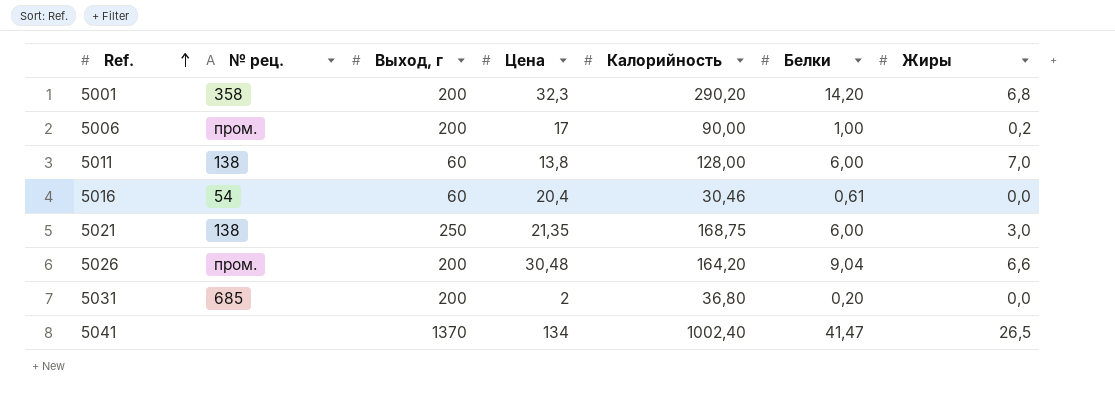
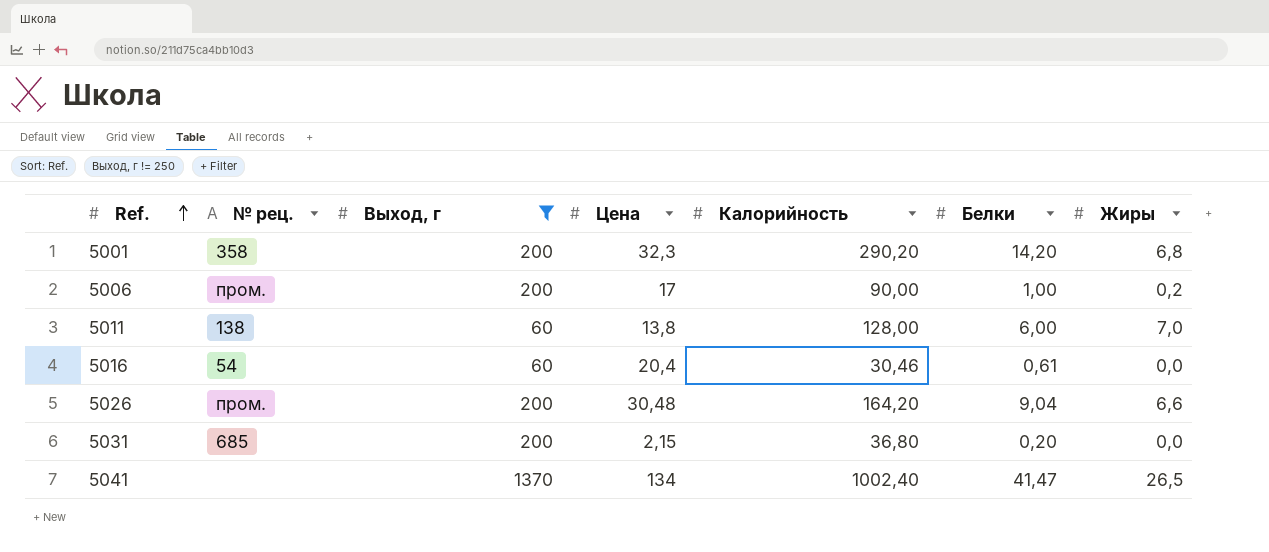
filter: none -> Выход, г != 250
5031 | Цена: 2 -> 2,15

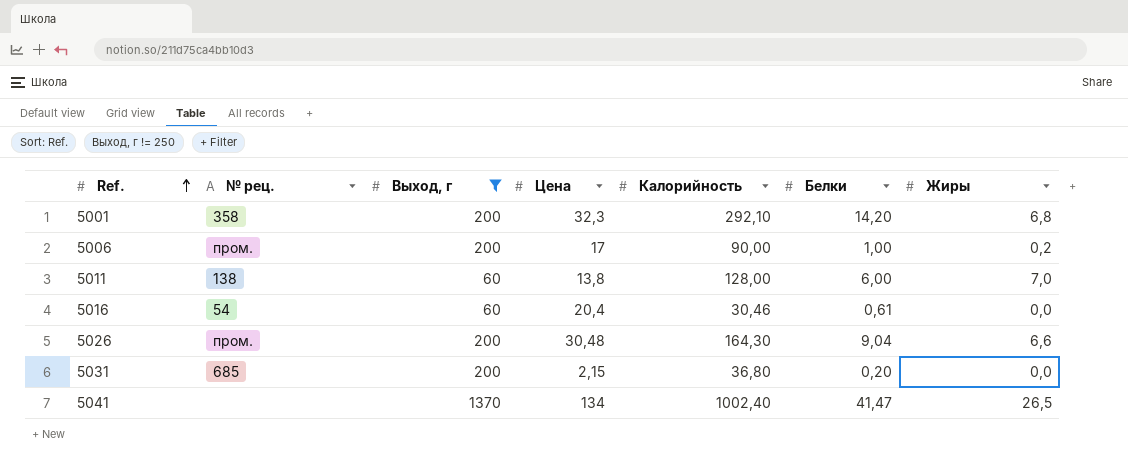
5001 | Калорийность: 290,20 -> 292,10
5026 | Калорийность: 164,20 -> 164,30

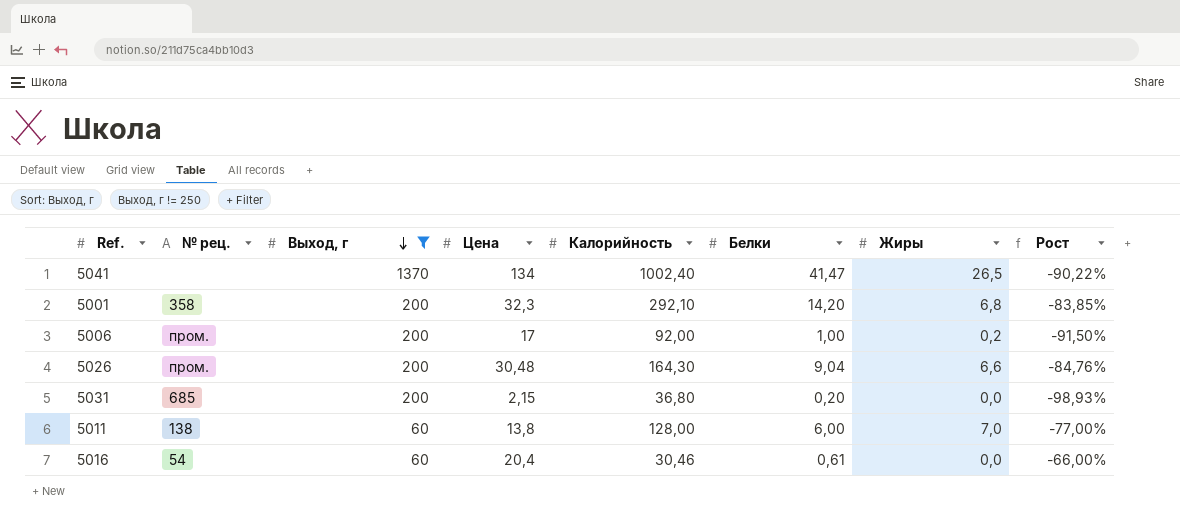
row order: Ref. ascending -> Выход, г descending
column Рост | formula: none -> ([Цена] - [Выход, г]) / [Выход, г]
5006 | Калорийность: 90,00 -> 92,00

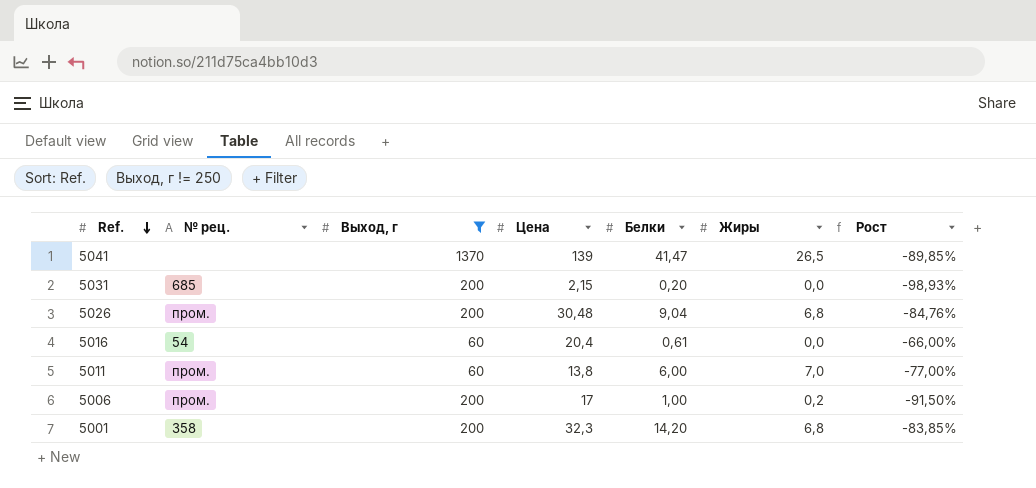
row order: Выход, г descending -> Ref. descending
column Калорийность | position: 5 -> none
5041 | Цена: 134 -> 139
5041 | Рост: -90,22% -> -89,85%
5026 | Жиры: 6,6 -> 6,8
5011 | № рец.: 138 -> пром.

